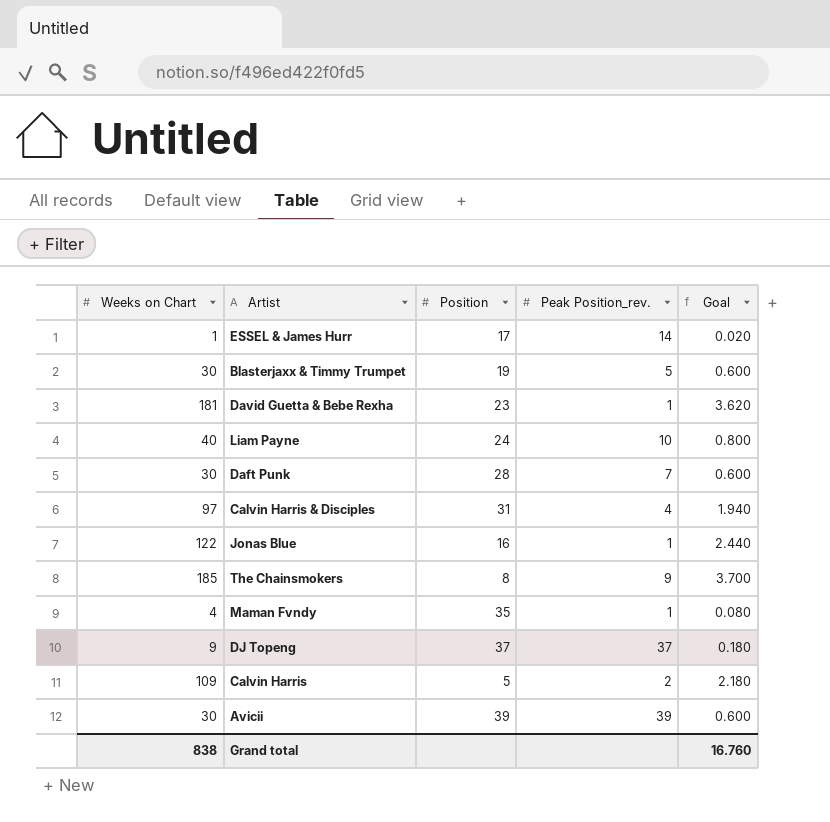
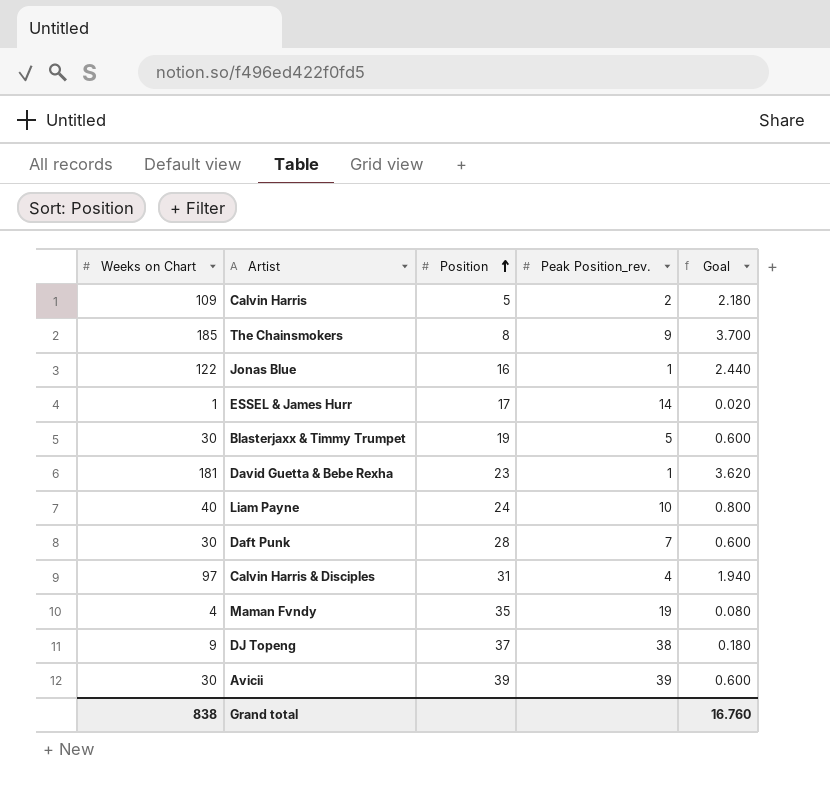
row order: none -> Position ascending
Maman Fvndy | Peak Position_rev.: 1 -> 19
DJ Topeng | Peak Position_rev.: 37 -> 38

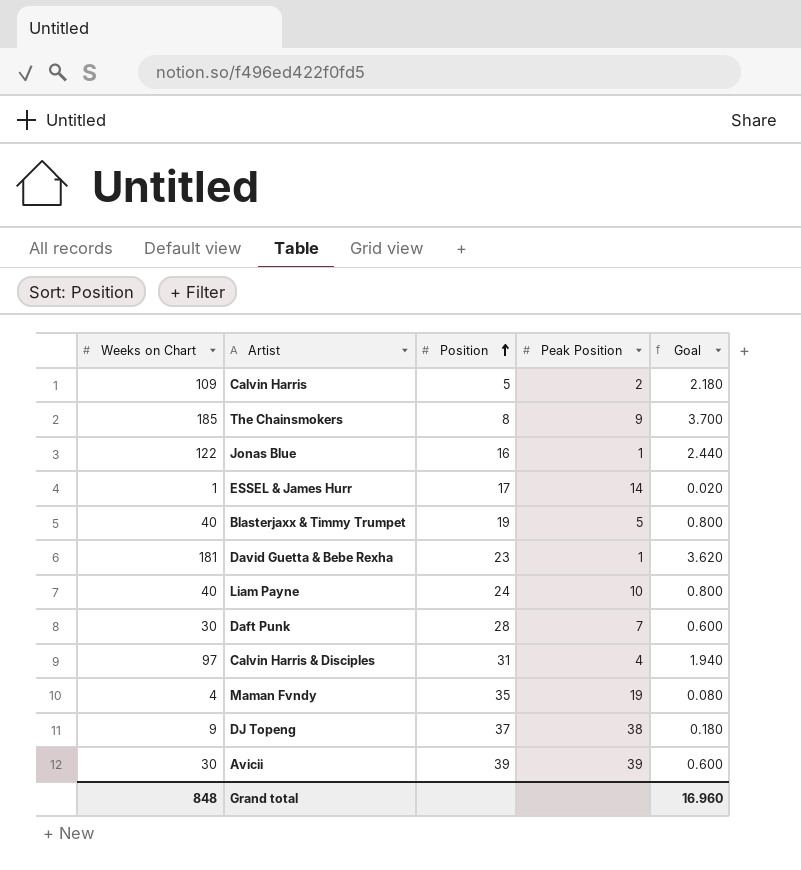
column name: Peak Position_rev. -> Peak Position
Blasterjaxx & Timmy Trumpet | Weeks on Chart: 30 -> 40
Blasterjaxx & Timmy Trumpet | Goal: 0.600 -> 0.800
Grand total | Weeks on Chart: 838 -> 848
Grand total | Goal: 16.760 -> 16.960

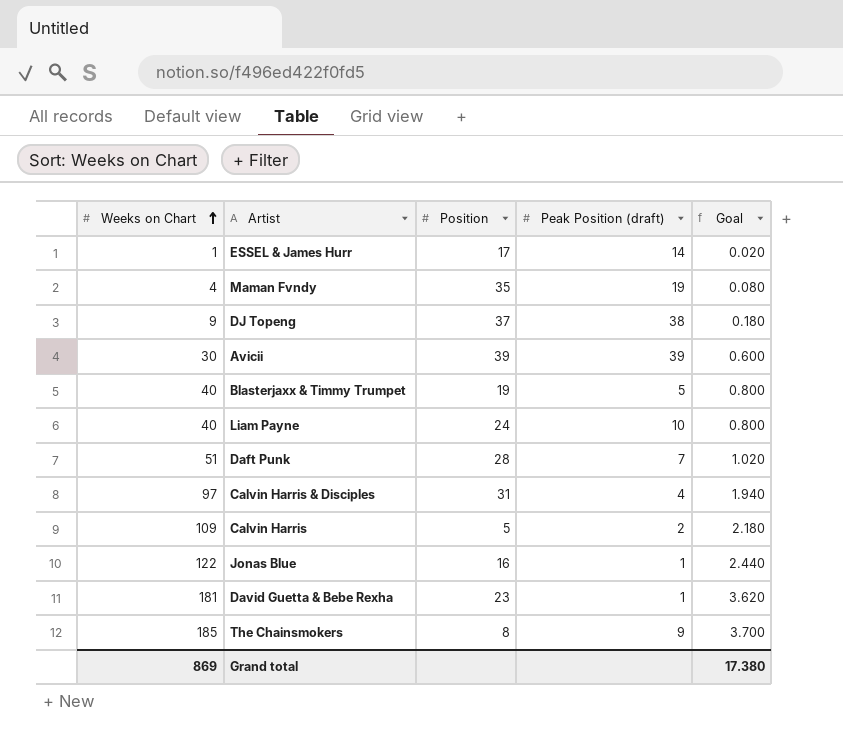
row order: Position ascending -> Weeks on Chart ascending
column name: Peak Position -> Peak Position (draft)
Daft Punk | Weeks on Chart: 30 -> 51
Daft Punk | Goal: 0.600 -> 1.020
Grand total | Weeks on Chart: 848 -> 869
Grand total | Goal: 16.960 -> 17.380

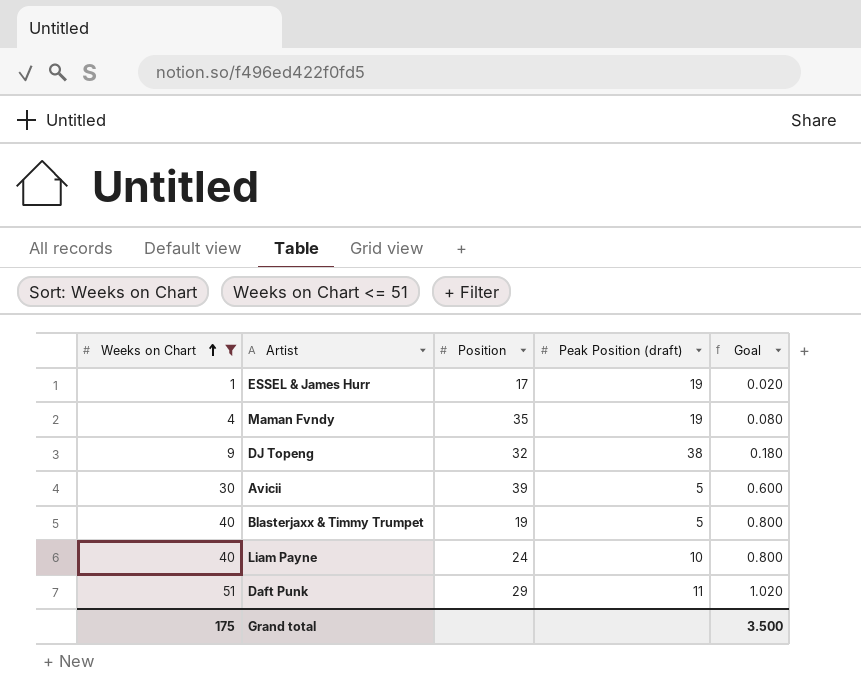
filter: none -> Weeks on Chart <= 51
ESSEL & James Hurr | Peak Position (draft): 14 -> 19
DJ Topeng | Position: 37 -> 32
Avicii | Peak Position (draft): 39 -> 5
Daft Punk | Position: 28 -> 29
Daft Punk | Peak Position (draft): 7 -> 11
Grand total | Weeks on Chart: 869 -> 175
Grand total | Goal: 17.380 -> 3.500

